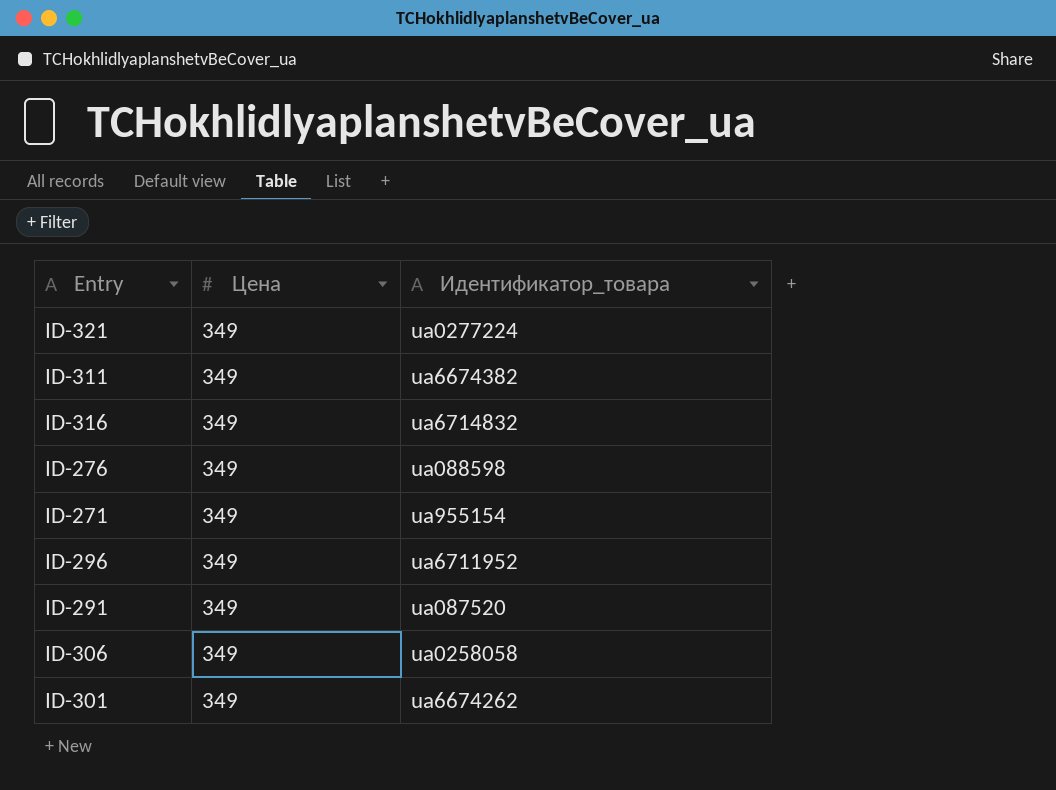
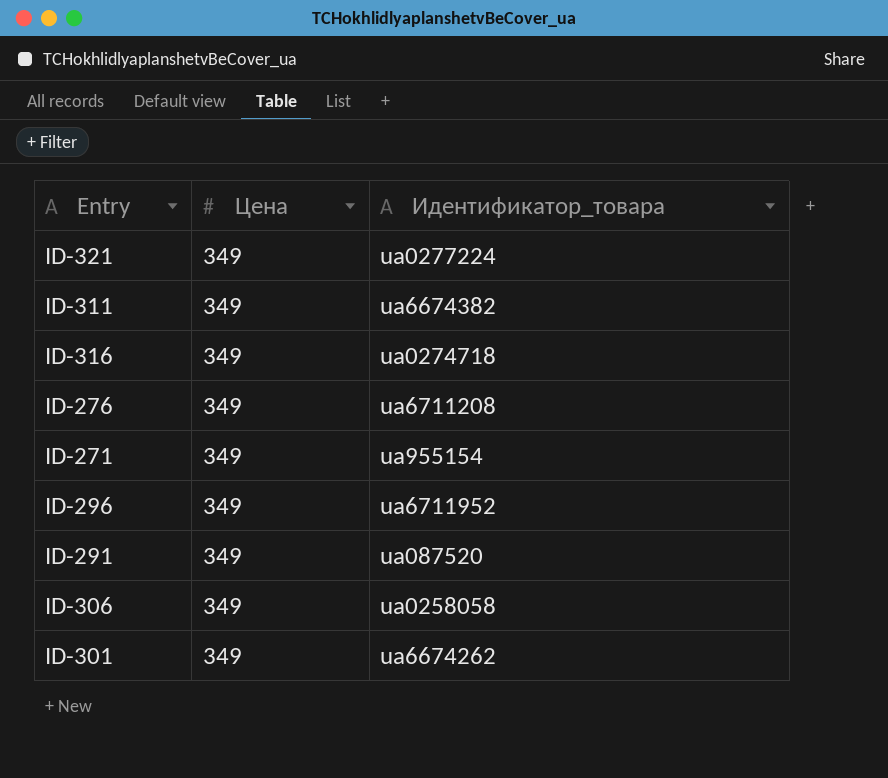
ID-316 | Идентификатор_товара: ua6714832 -> ua0274718
ID-276 | Идентификатор_товара: ua088598 -> ua6711208

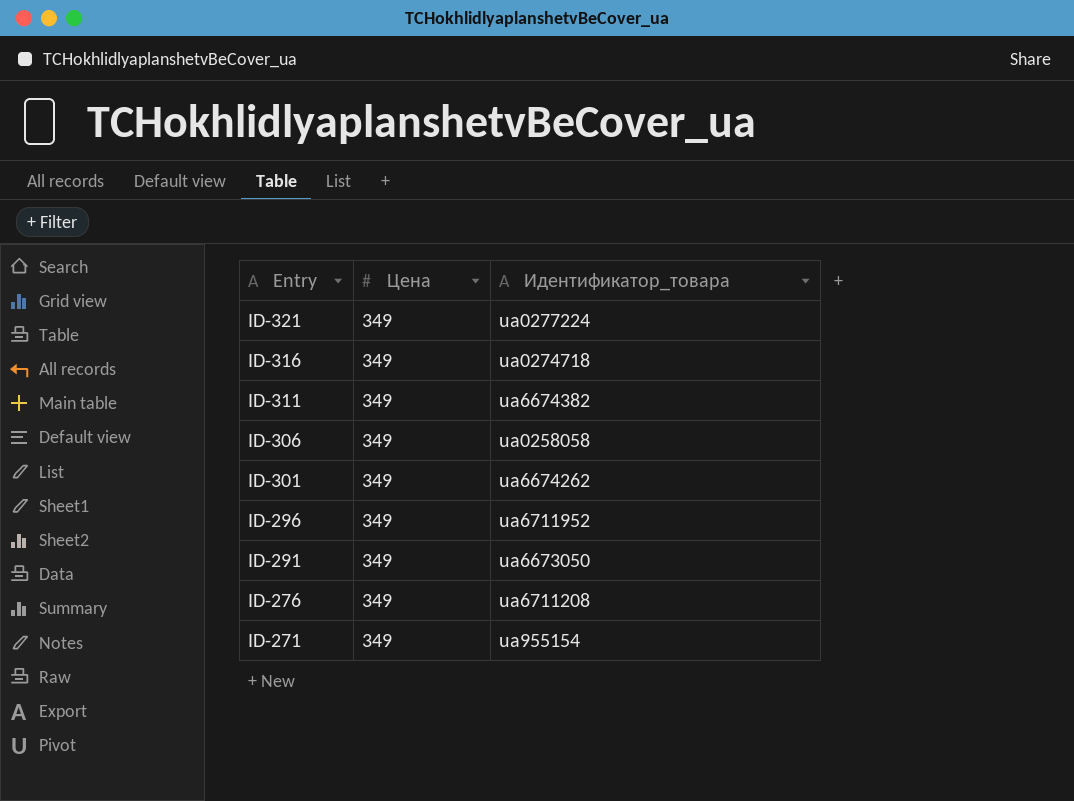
row order: none -> Entry descending
ID-291 | Идентификатор_товара: ua087520 -> ua6673050

